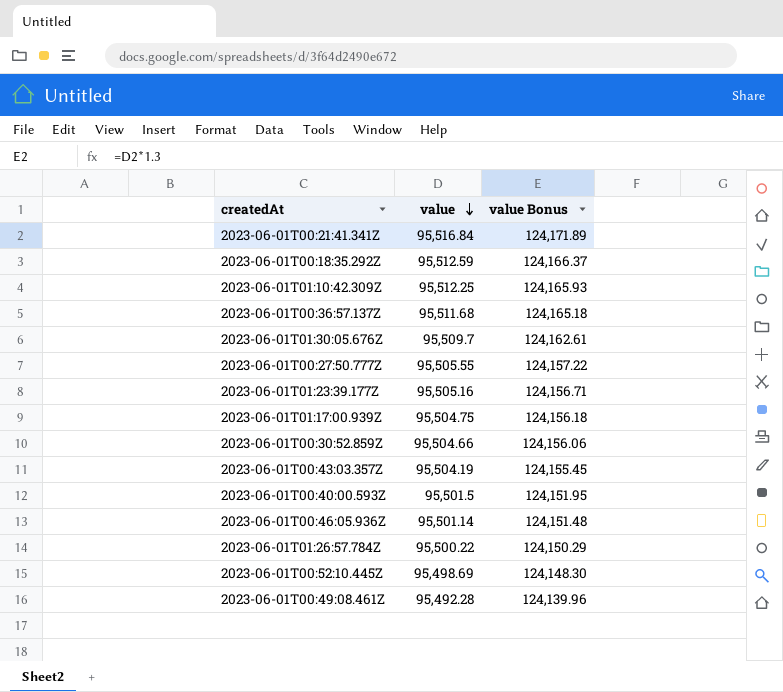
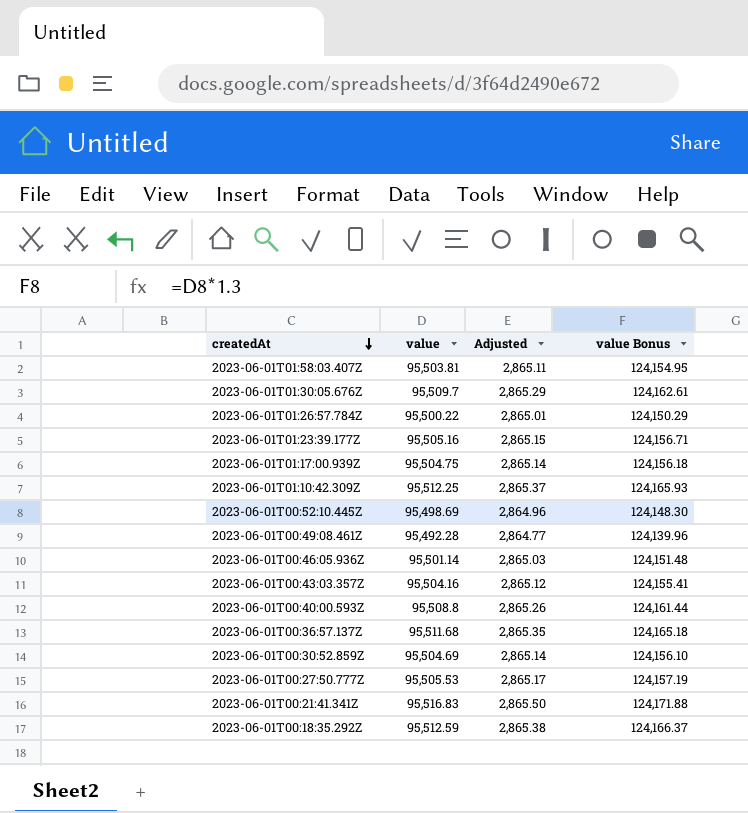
row order: value descending -> createdAt descending
column Adjusted | formula: none -> [value] * 0.03
row 2023-06-01T01:58:03.407Z: none -> 95,503.81 | 2,865.11 | 124,154.95
2023-06-01T00:43:03.357Z | value: 95,504.19 -> 95,504.16
2023-06-01T00:43:03.357Z | value Bonus: 124,155.45 -> 124,155.41
2023-06-01T00:40:00.593Z | value: 95,501.5 -> 95,508.8
2023-06-01T00:40:00.593Z | value Bonus: 124,151.95 -> 124,161.44
2023-06-01T00:30:52.859Z | value: 95,504.66 -> 95,504.69
2023-06-01T00:30:52.859Z | value Bonus: 124,156.06 -> 124,156.10
2023-06-01T00:27:50.777Z | value: 95,505.55 -> 95,505.53
2023-06-01T00:27:50.777Z | value Bonus: 124,157.22 -> 124,157.19
2023-06-01T00:21:41.341Z | value: 95,516.84 -> 95,516.83
2023-06-01T00:21:41.341Z | value Bonus: 124,171.89 -> 124,171.88

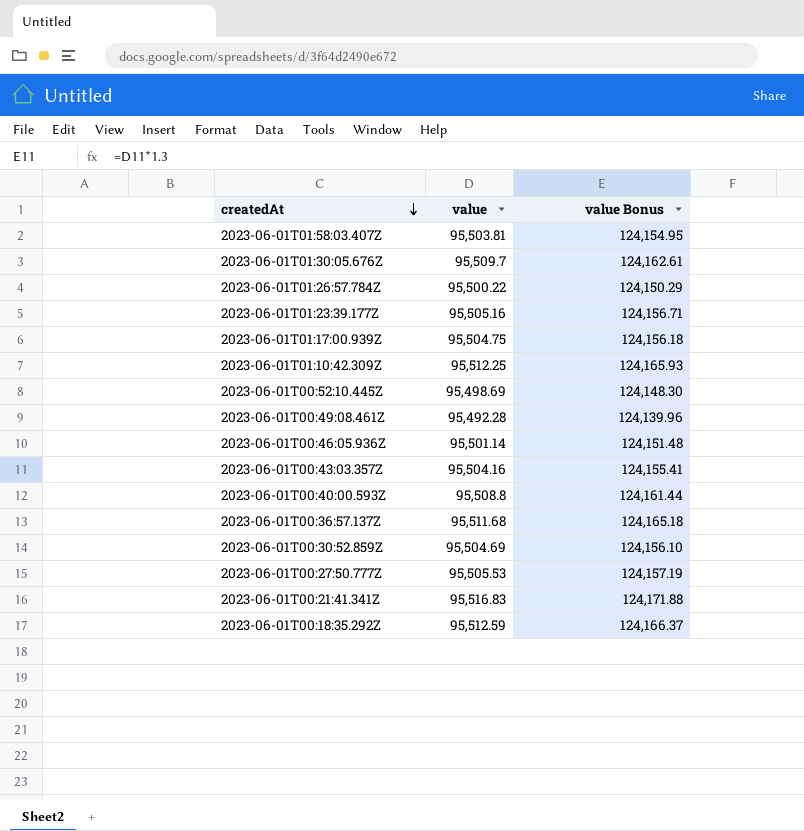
column Adjusted | formula: [value] * 0.03 -> none

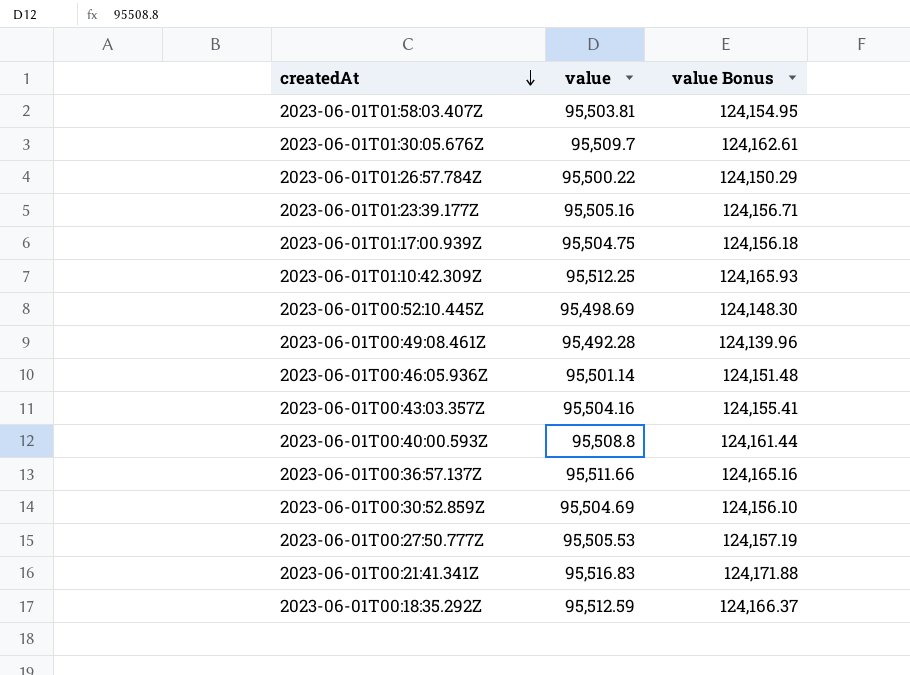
2023-06-01T00:36:57.137Z | value: 95,511.68 -> 95,511.66
2023-06-01T00:36:57.137Z | value Bonus: 124,165.18 -> 124,165.16

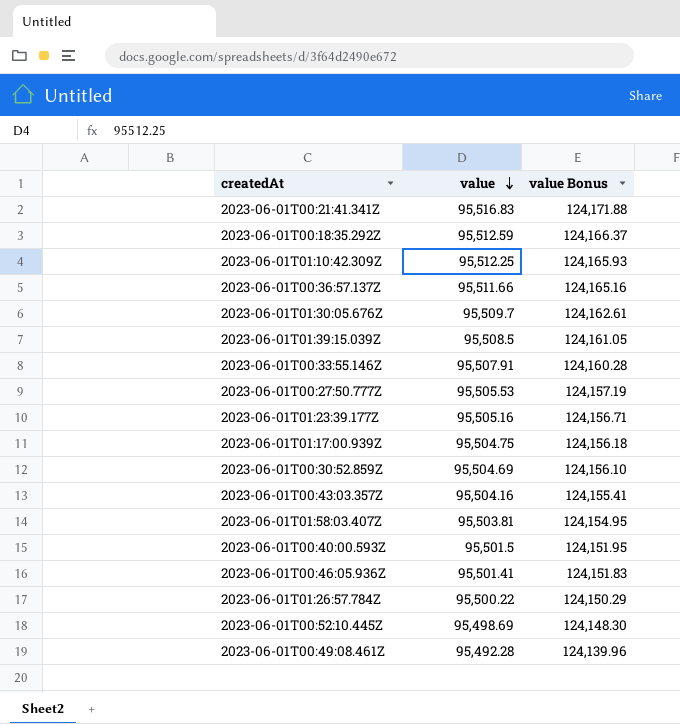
row order: createdAt descending -> value descending
row 2023-06-01T01:39:15.039Z: none -> 95,508.5 | 124,161.05
row 2023-06-01T00:33:55.146Z: none -> 95,507.91 | 124,160.28
2023-06-01T00:40:00.593Z | value: 95,508.8 -> 95,501.5
2023-06-01T00:40:00.593Z | value Bonus: 124,161.44 -> 124,151.95
2023-06-01T00:46:05.936Z | value: 95,501.14 -> 95,501.41
2023-06-01T00:46:05.936Z | value Bonus: 124,151.48 -> 124,151.83

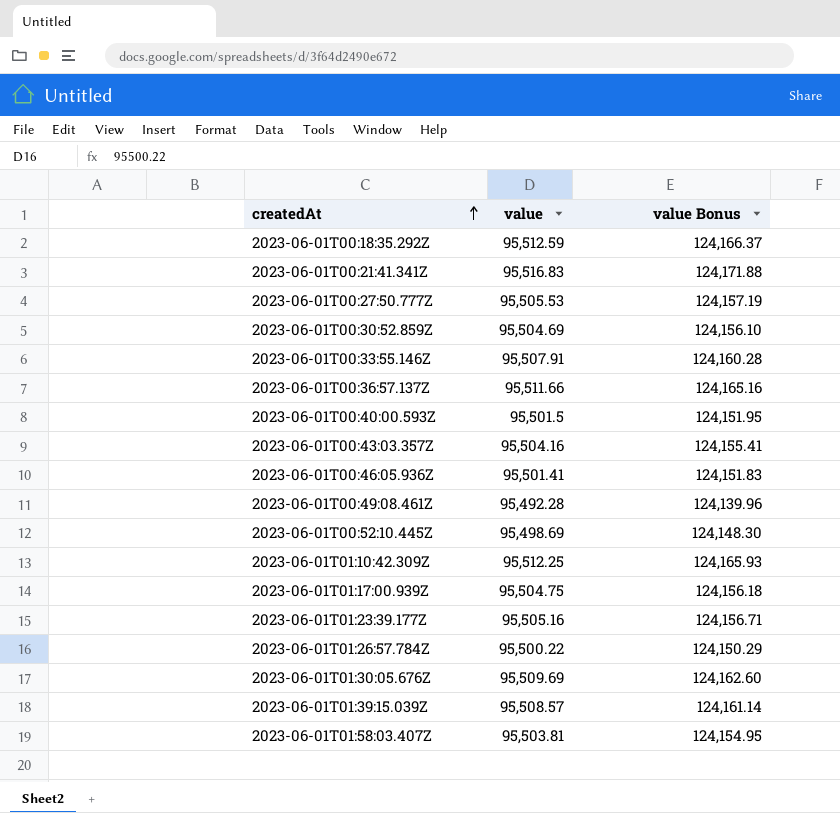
row order: value descending -> createdAt ascending
2023-06-01T01:30:05.676Z | value: 95,509.7 -> 95,509.69
2023-06-01T01:30:05.676Z | value Bonus: 124,162.61 -> 124,162.60
2023-06-01T01:39:15.039Z | value: 95,508.5 -> 95,508.57
2023-06-01T01:39:15.039Z | value Bonus: 124,161.05 -> 124,161.14

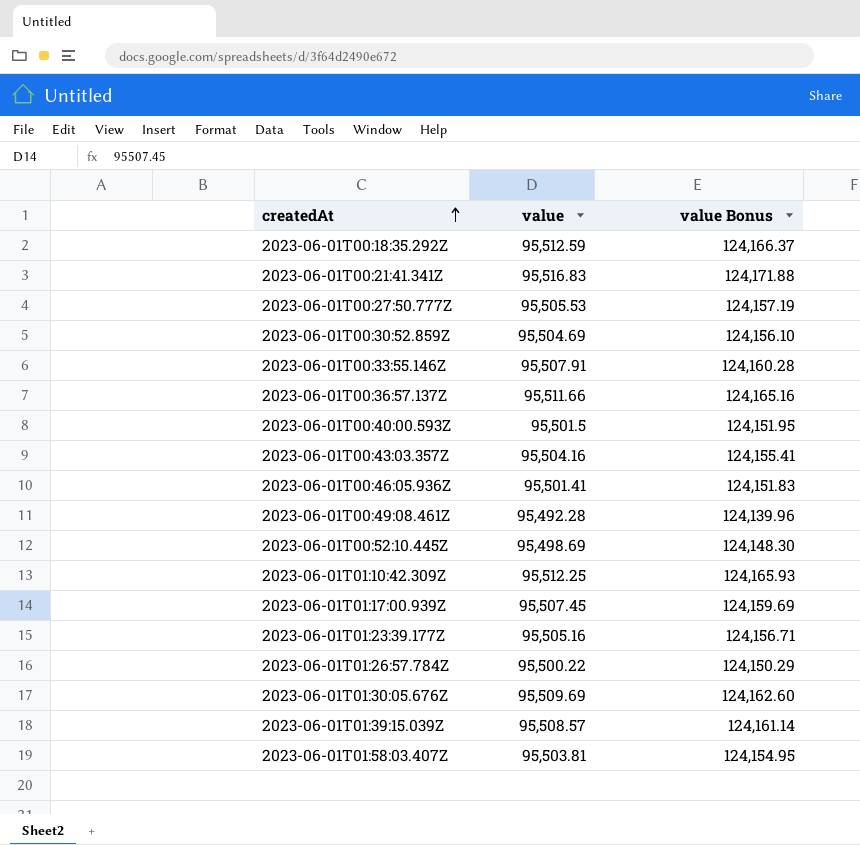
2023-06-01T01:17:00.939Z | value: 95,504.75 -> 95,507.45
2023-06-01T01:17:00.939Z | value Bonus: 124,156.18 -> 124,159.69

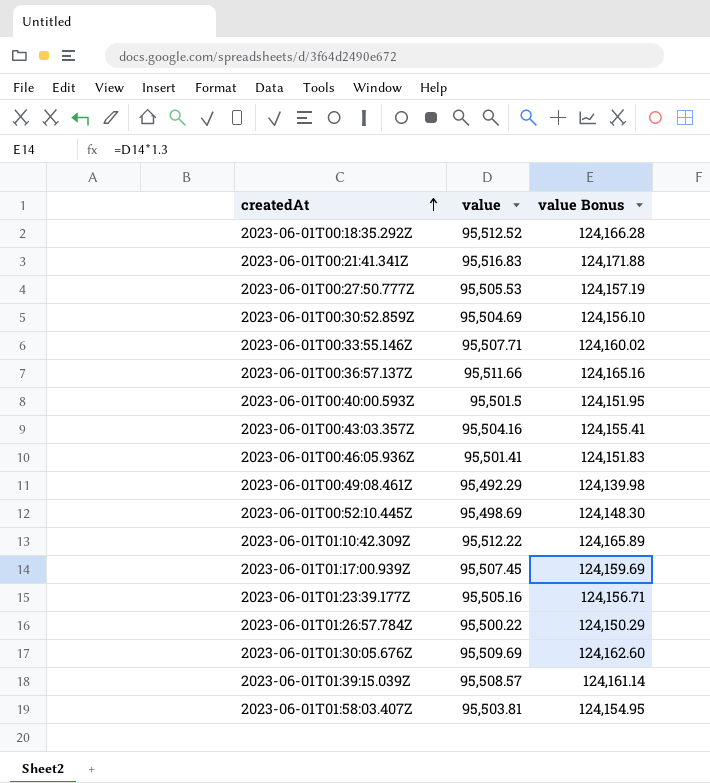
2023-06-01T00:18:35.292Z | value: 95,512.59 -> 95,512.52
2023-06-01T00:18:35.292Z | value Bonus: 124,166.37 -> 124,166.28
2023-06-01T00:33:55.146Z | value: 95,507.91 -> 95,507.71
2023-06-01T00:33:55.146Z | value Bonus: 124,160.28 -> 124,160.02
2023-06-01T00:49:08.461Z | value: 95,492.28 -> 95,492.29
2023-06-01T00:49:08.461Z | value Bonus: 124,139.96 -> 124,139.98
2023-06-01T01:10:42.309Z | value: 95,512.25 -> 95,512.22
2023-06-01T01:10:42.309Z | value Bonus: 124,165.93 -> 124,165.89

